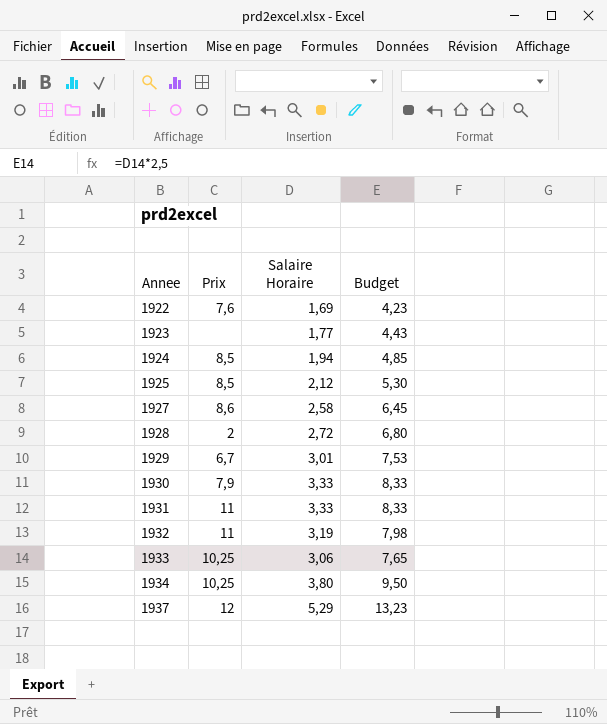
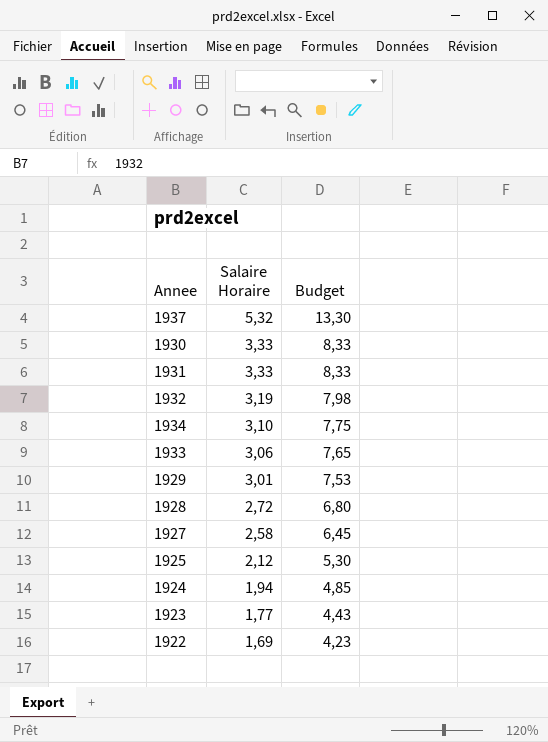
row order: Annee ascending -> Salaire Horaire descending
column Prix | position: 2 -> none
1937 | Salaire Horaire: 5,29 -> 5,32
1937 | Budget: 13,23 -> 13,30
1934 | Salaire Horaire: 3,80 -> 3,10
1934 | Budget: 9,50 -> 7,75

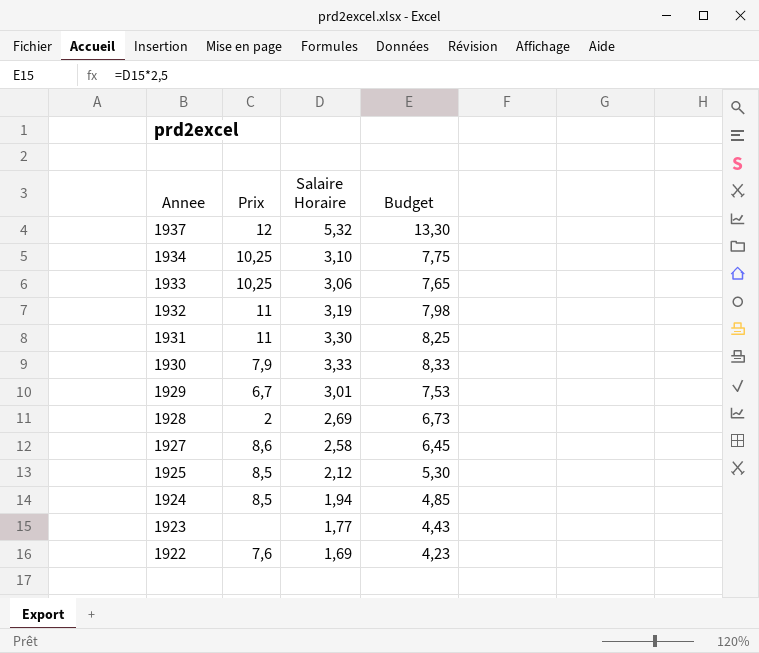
row order: Salaire Horaire descending -> Annee descending
column Prix | position: none -> 2
1931 | Salaire Horaire: 3,33 -> 3,30
1931 | Budget: 8,33 -> 8,25
1928 | Salaire Horaire: 2,72 -> 2,69
1928 | Budget: 6,80 -> 6,73

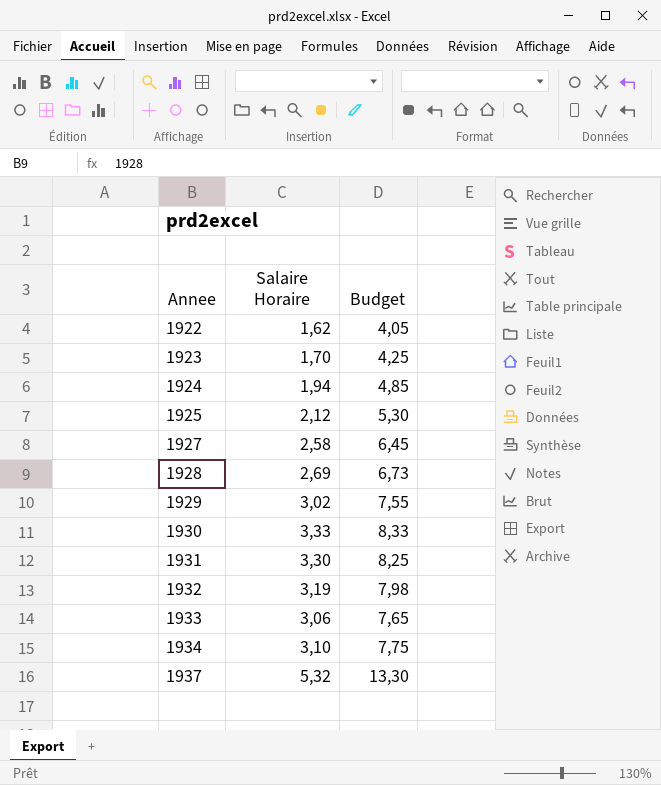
row order: Annee descending -> Annee ascending
column Prix | position: 2 -> none
1922 | Salaire Horaire: 1,69 -> 1,62
1922 | Budget: 4,23 -> 4,05
1923 | Salaire Horaire: 1,77 -> 1,70
1923 | Budget: 4,43 -> 4,25
1929 | Salaire Horaire: 3,01 -> 3,02
1929 | Budget: 7,53 -> 7,55

